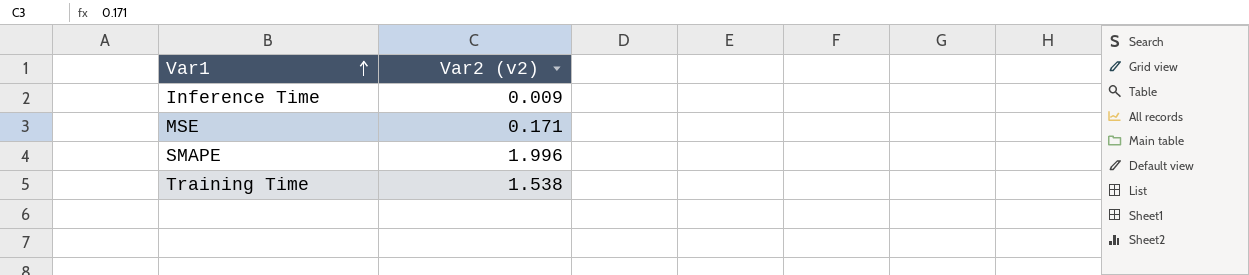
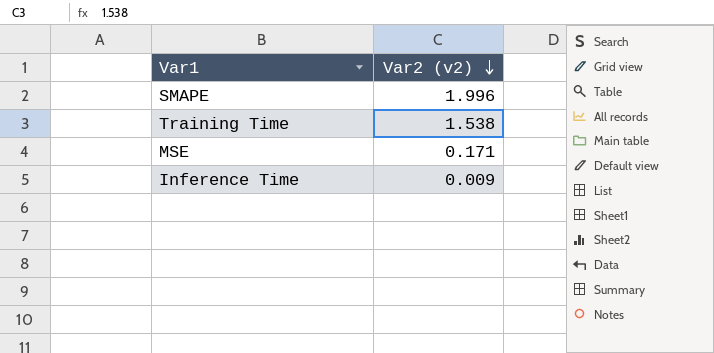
row order: Var1 ascending -> Var2 (v2) descending

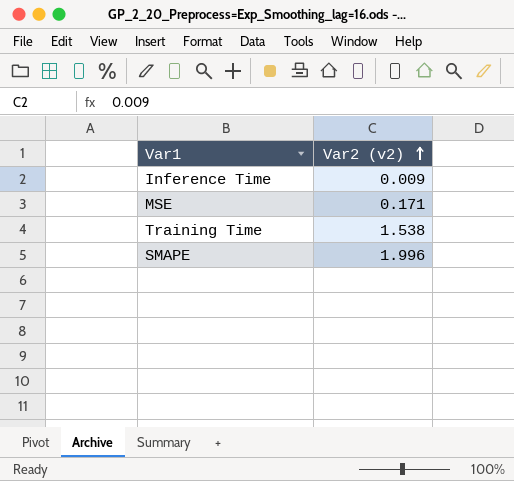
row order: Var2 (v2) descending -> Var2 (v2) ascending

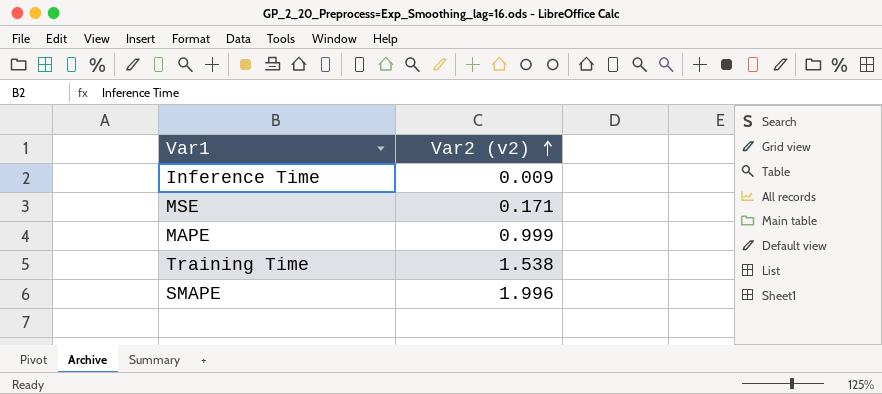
row MAPE: none -> 0.999

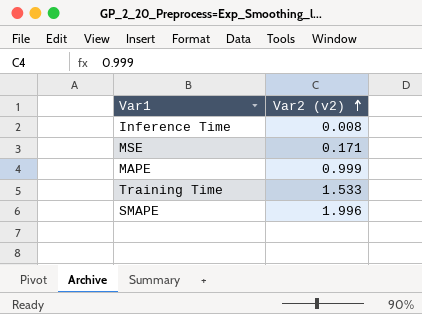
Inference Time | Var2 (v2): 0.009 -> 0.008
Training Time | Var2 (v2): 1.538 -> 1.533

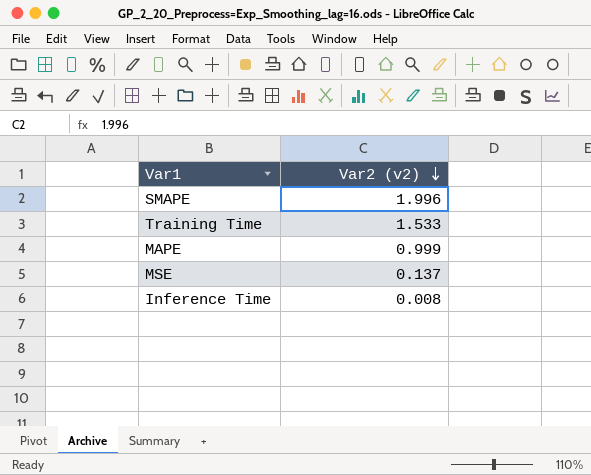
row order: Var2 (v2) ascending -> Var2 (v2) descending
MSE | Var2 (v2): 0.171 -> 0.137

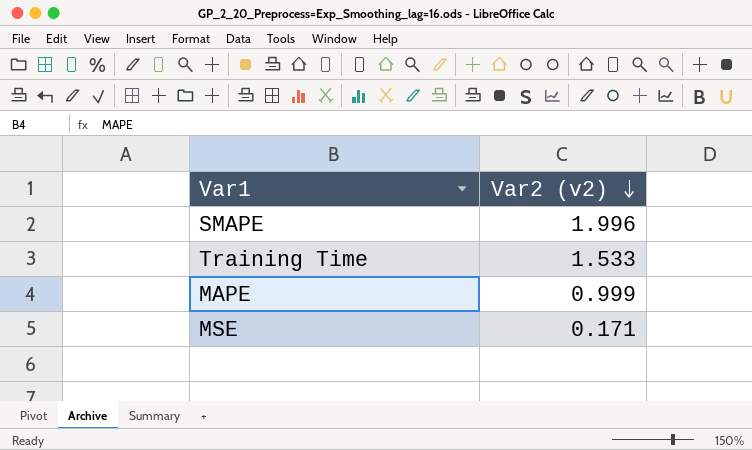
row Inference Time: 0.008 -> none
MSE | Var2 (v2): 0.137 -> 0.171

